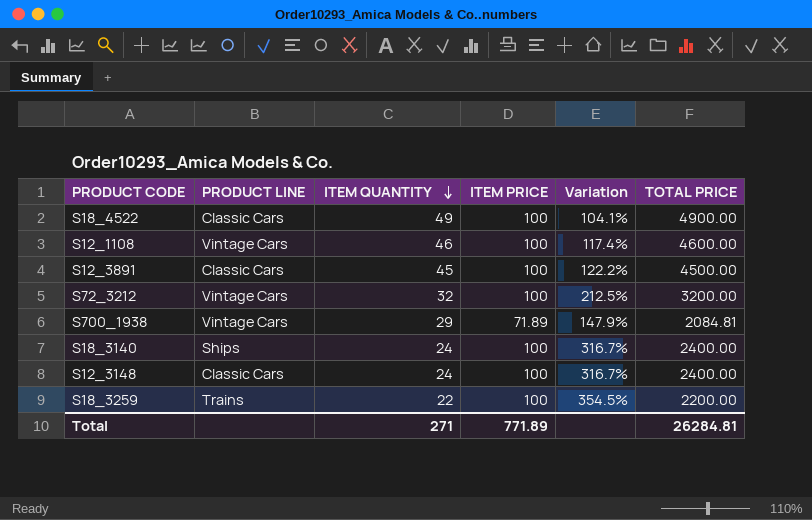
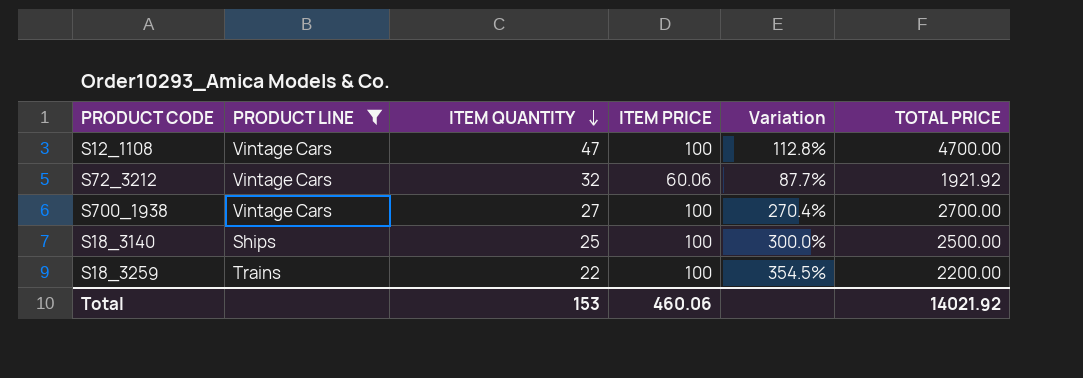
filter: none -> PRODUCT LINE != Classic Cars
S12_1108 | ITEM QUANTITY: 46 -> 47
S12_1108 | Variation: 117.4% -> 112.8%
S12_1108 | TOTAL PRICE: 4600.00 -> 4700.00
S72_3212 | ITEM PRICE: 100 -> 60.06
S72_3212 | Variation: 212.5% -> 87.7%
S72_3212 | TOTAL PRICE: 3200.00 -> 1921.92
S700_1938 | ITEM QUANTITY: 29 -> 27
S700_1938 | ITEM PRICE: 71.89 -> 100
S700_1938 | Variation: 147.9% -> 270.4%
S700_1938 | TOTAL PRICE: 2084.81 -> 2700.00
S18_3140 | ITEM QUANTITY: 24 -> 25
S18_3140 | Variation: 316.7% -> 300.0%
S18_3140 | TOTAL PRICE: 2400.00 -> 2500.00
Total | ITEM QUANTITY: 271 -> 153
Total | ITEM PRICE: 771.89 -> 460.06
Total | TOTAL PRICE: 26284.81 -> 14021.92

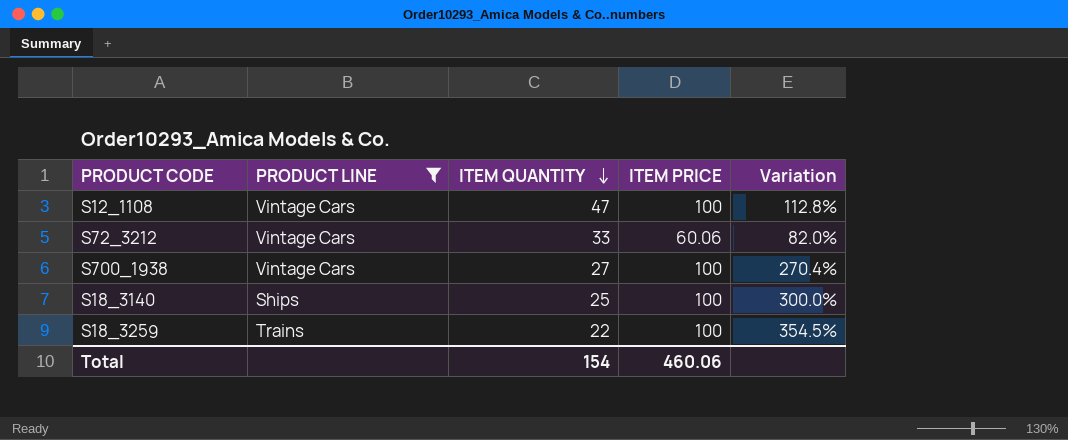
column TOTAL PRICE | formula: [ITEM QUANTITY] * [ITEM PRICE] -> none
S72_3212 | ITEM QUANTITY: 32 -> 33
S72_3212 | Variation: 87.7% -> 82.0%
Total | ITEM QUANTITY: 153 -> 154

